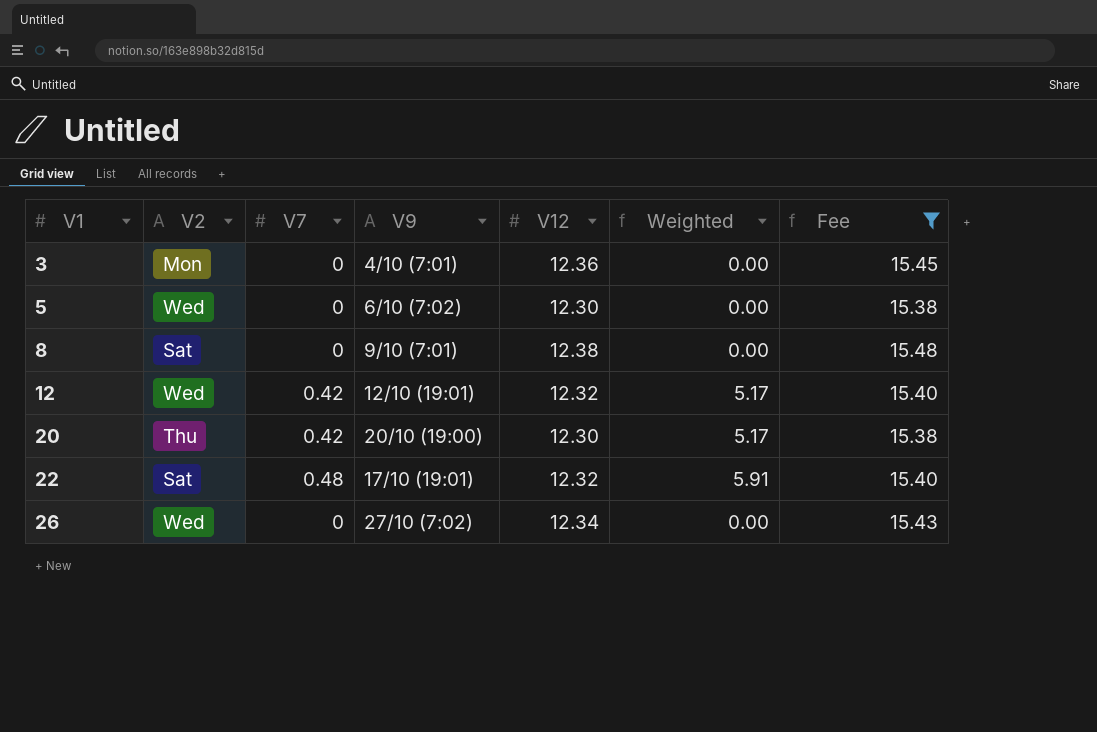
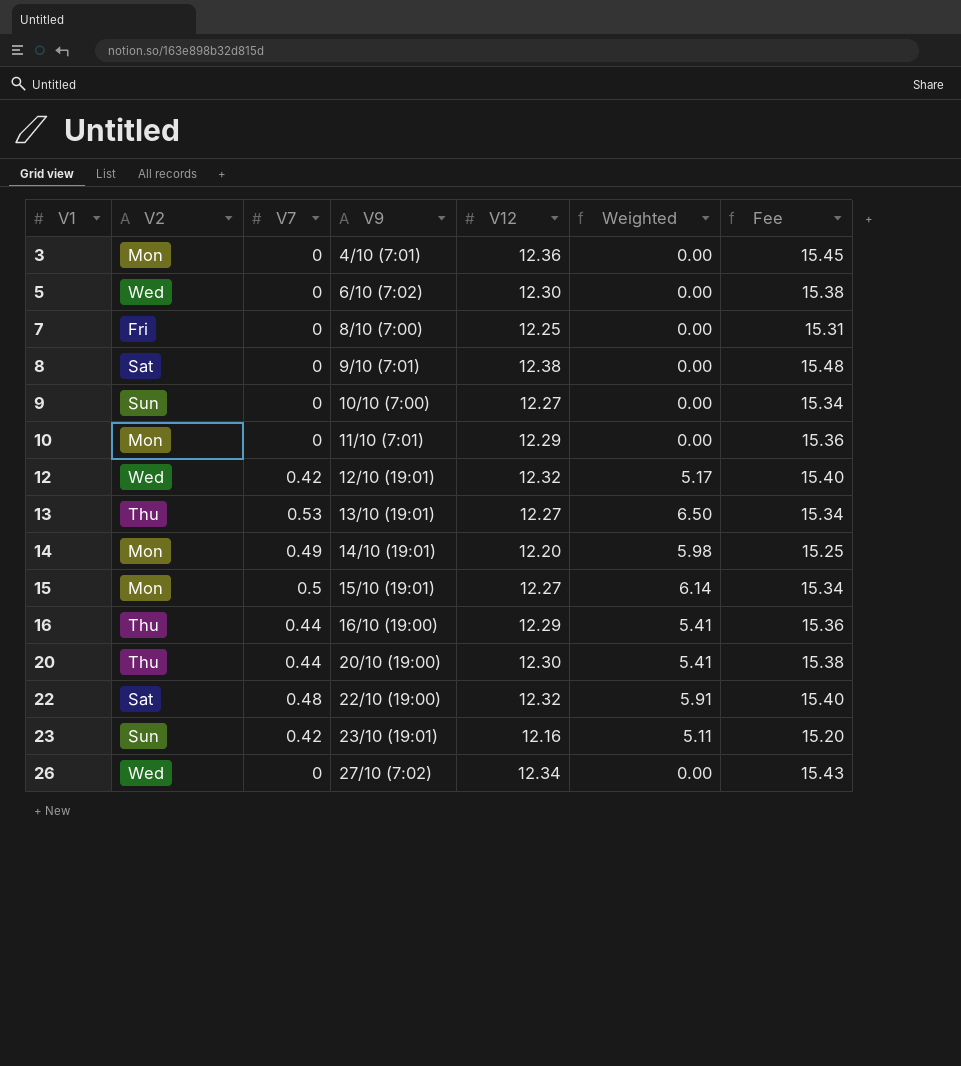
filter: Fee >= 15.38 -> none
20 | V7: 0.42 -> 0.44
20 | Weighted: 5.17 -> 5.41
22 | V9: 17/10 (19:01) -> 22/10 (19:00)

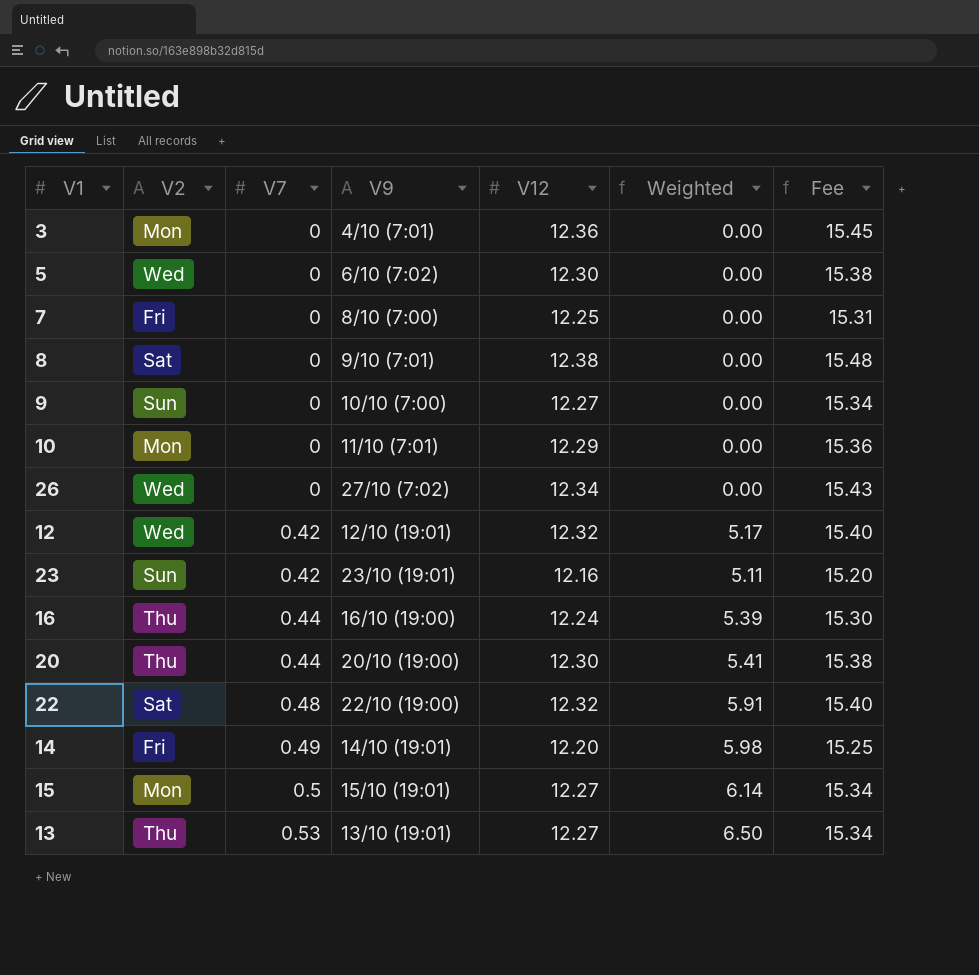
row order: V1 ascending -> V7 ascending
16 | V12: 12.29 -> 12.24
16 | Weighted: 5.41 -> 5.39
16 | Fee: 15.36 -> 15.30
14 | V2: Mon -> Fri

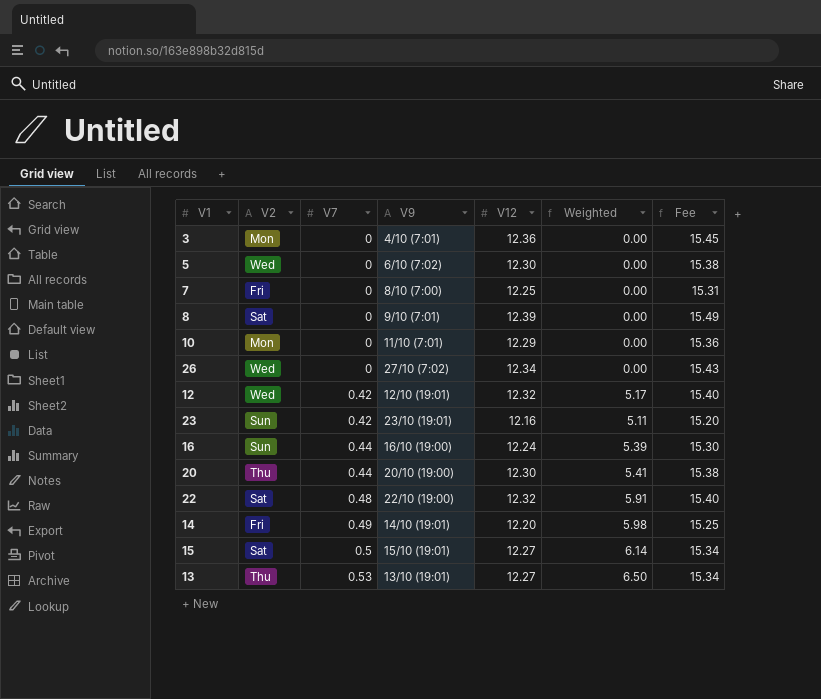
row 9: Sun | 0 | 10/10 (7:00) | 12.27 | 0.00 | 15.34 -> none
8 | V12: 12.38 -> 12.39
8 | Fee: 15.48 -> 15.49
16 | V2: Thu -> Sun
15 | V2: Mon -> Sat

